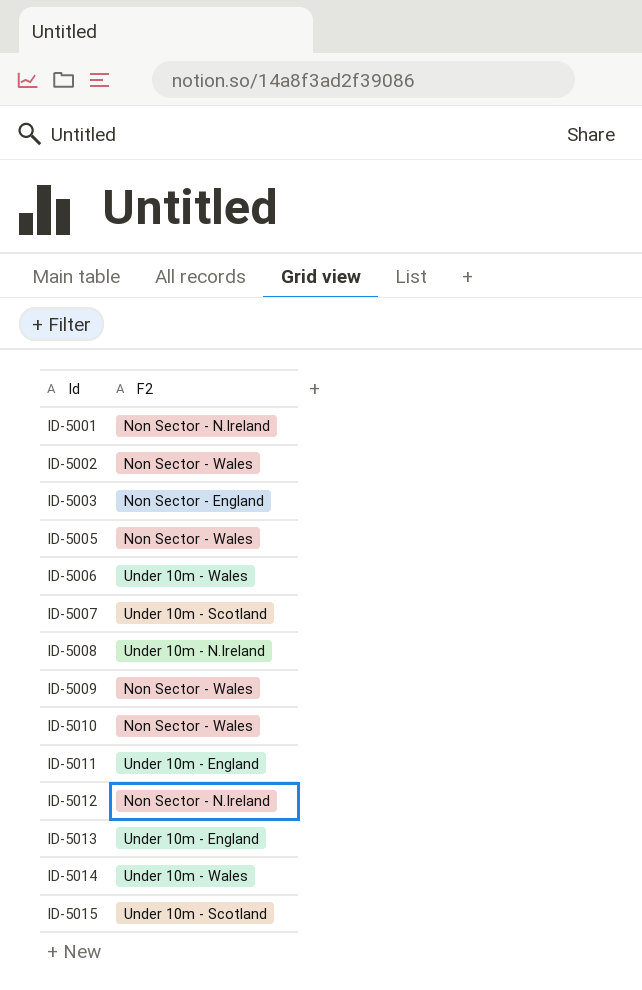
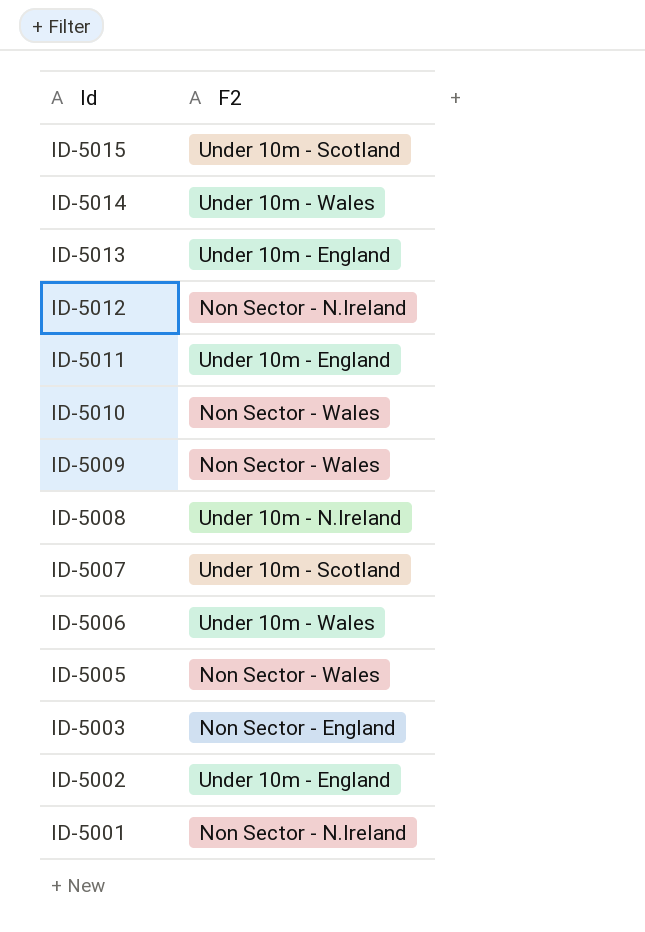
row order: Id ascending -> Id descending
ID-5002 | F2: Non Sector - Wales -> Under 10m - England

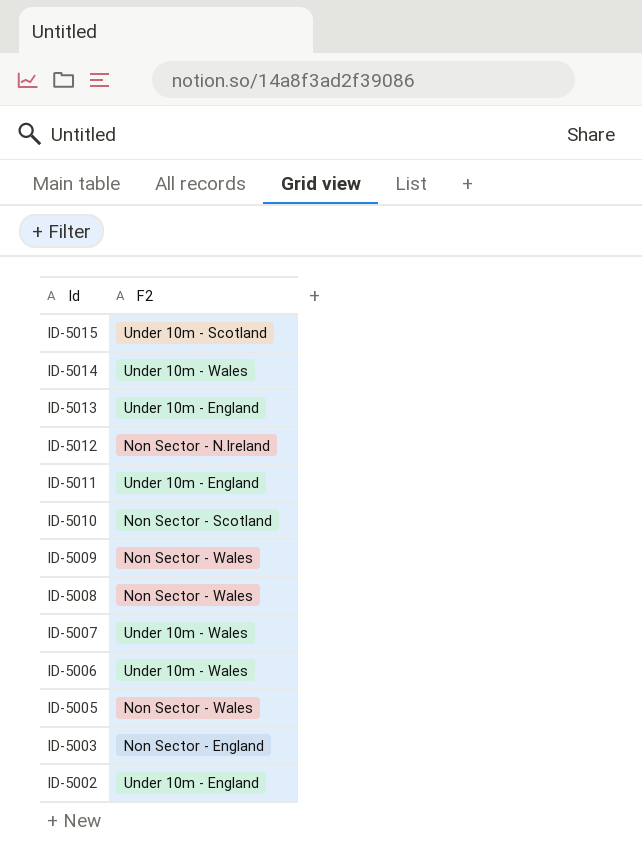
row ID-5001: Non Sector - N.Ireland -> none
ID-5010 | F2: Non Sector - Wales -> Non Sector - Scotland
ID-5008 | F2: Under 10m - N.Ireland -> Non Sector - Wales
ID-5007 | F2: Under 10m - Scotland -> Under 10m - Wales

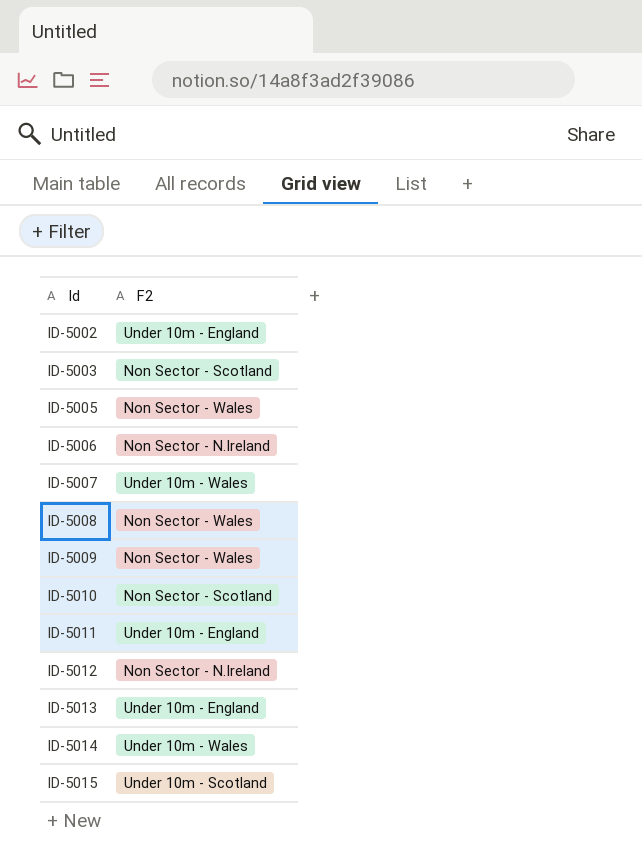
row order: Id descending -> Id ascending
ID-5003 | F2: Non Sector - England -> Non Sector - Scotland
ID-5006 | F2: Under 10m - Wales -> Non Sector - N.Ireland

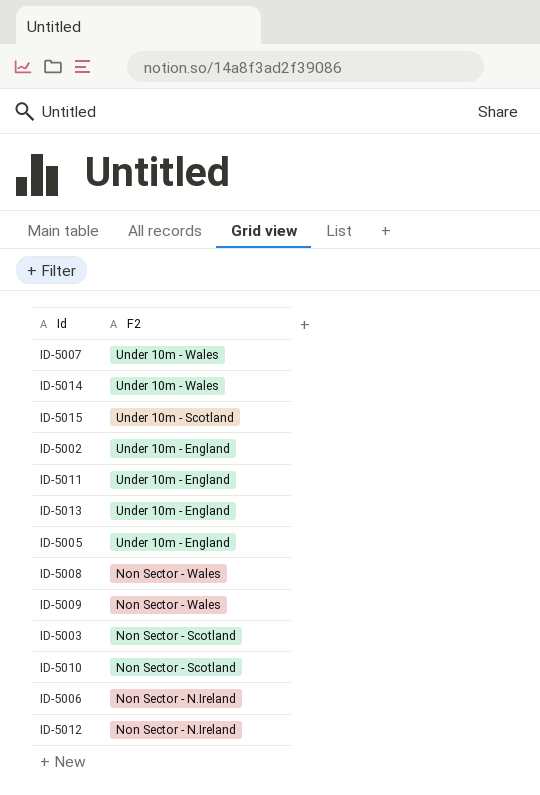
row order: Id ascending -> F2 descending
ID-5005 | F2: Non Sector - Wales -> Under 10m - England

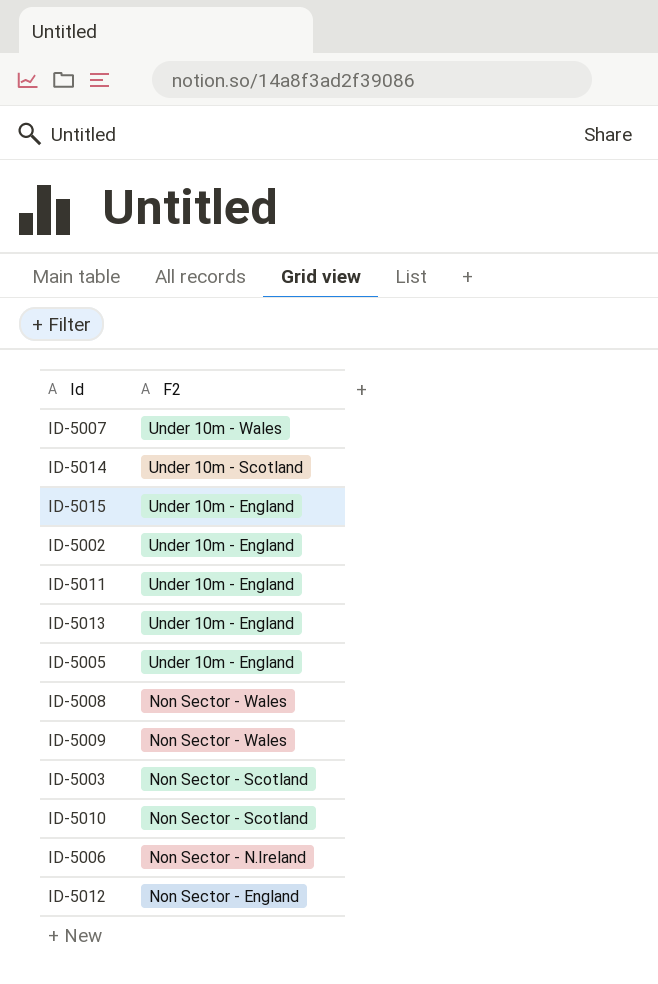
ID-5014 | F2: Under 10m - Wales -> Under 10m - Scotland
ID-5015 | F2: Under 10m - Scotland -> Under 10m - England
ID-5012 | F2: Non Sector - N.Ireland -> Non Sector - England

